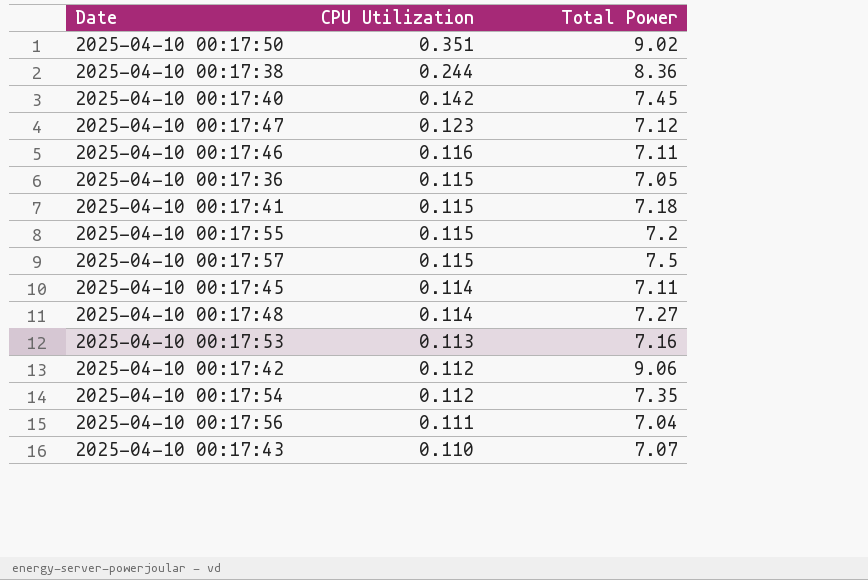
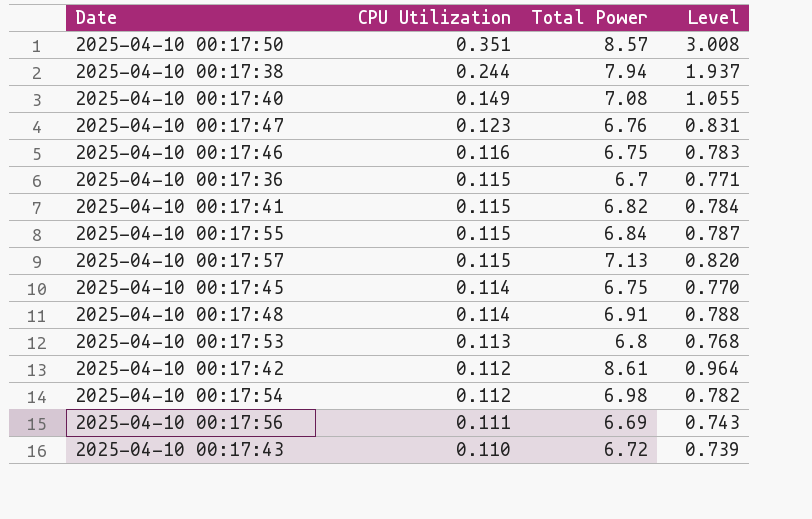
column Level | formula: none -> [CPU Utilization] * [Total Power]
2025-04-10 00:17:50 | Total Power: 9.02 -> 8.57
2025-04-10 00:17:38 | Total Power: 8.36 -> 7.94
2025-04-10 00:17:40 | CPU Utilization: 0.142 -> 0.149
2025-04-10 00:17:40 | Total Power: 7.45 -> 7.08
2025-04-10 00:17:47 | Total Power: 7.12 -> 6.76
2025-04-10 00:17:46 | Total Power: 7.11 -> 6.75
2025-04-10 00:17:36 | Total Power: 7.05 -> 6.7
2025-04-10 00:17:41 | Total Power: 7.18 -> 6.82
2025-04-10 00:17:55 | Total Power: 7.2 -> 6.84
2025-04-10 00:17:57 | Total Power: 7.5 -> 7.13
2025-04-10 00:17:45 | Total Power: 7.11 -> 6.75
2025-04-10 00:17:48 | Total Power: 7.27 -> 6.91
2025-04-10 00:17:53 | Total Power: 7.16 -> 6.8
2025-04-10 00:17:42 | Total Power: 9.06 -> 8.61
2025-04-10 00:17:54 | Total Power: 7.35 -> 6.98
2025-04-10 00:17:56 | Total Power: 7.04 -> 6.69
2025-04-10 00:17:43 | Total Power: 7.07 -> 6.72

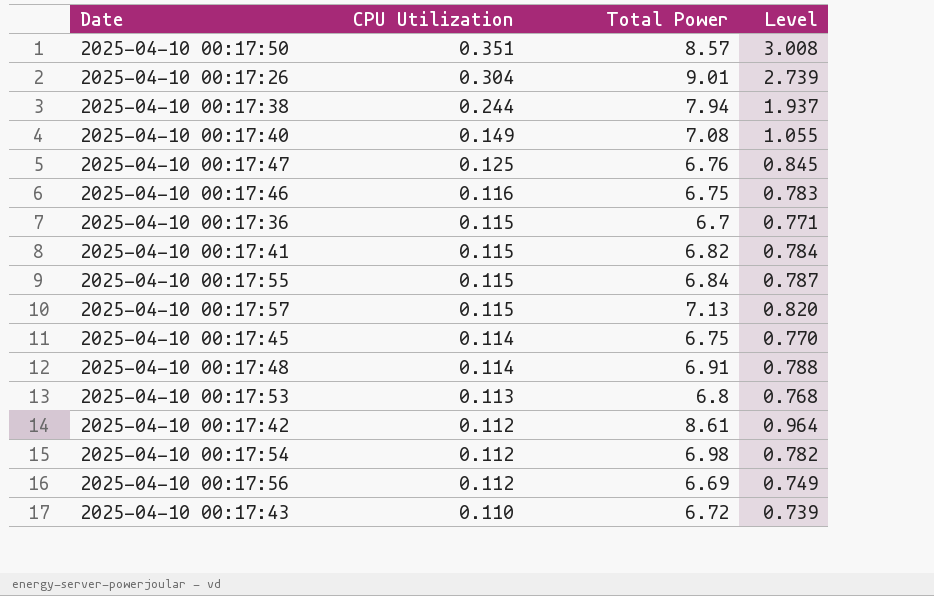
row 2025-04-10 00:17:26: none -> 0.304 | 9.01 | 2.739
2025-04-10 00:17:47 | CPU Utilization: 0.123 -> 0.125
2025-04-10 00:17:47 | Level: 0.831 -> 0.845
2025-04-10 00:17:56 | CPU Utilization: 0.111 -> 0.112
2025-04-10 00:17:56 | Level: 0.743 -> 0.749

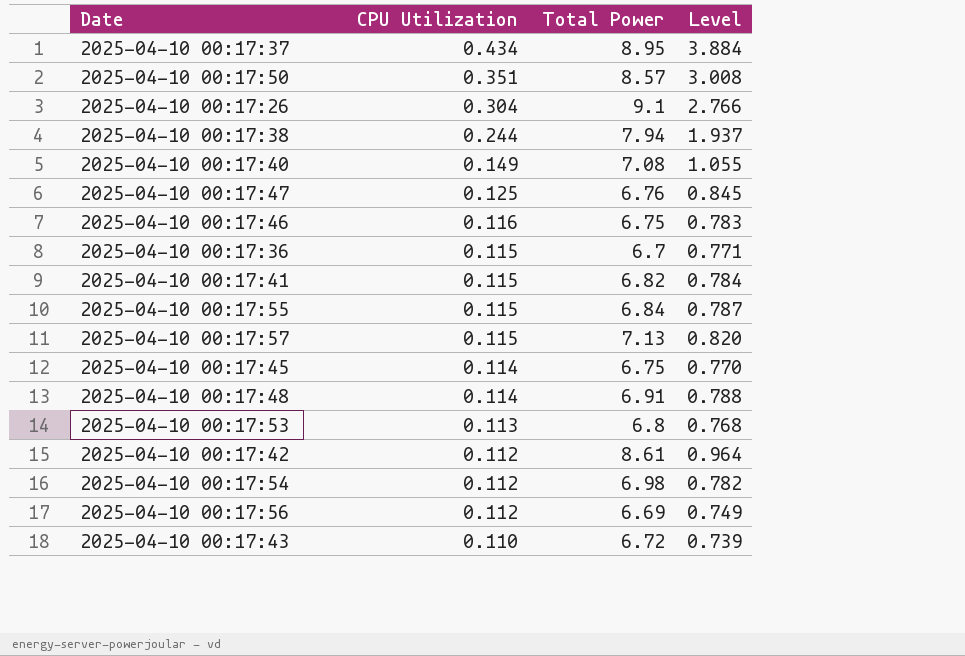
row 2025-04-10 00:17:37: none -> 0.434 | 8.95 | 3.884
2025-04-10 00:17:26 | Total Power: 9.01 -> 9.1
2025-04-10 00:17:26 | Level: 2.739 -> 2.766

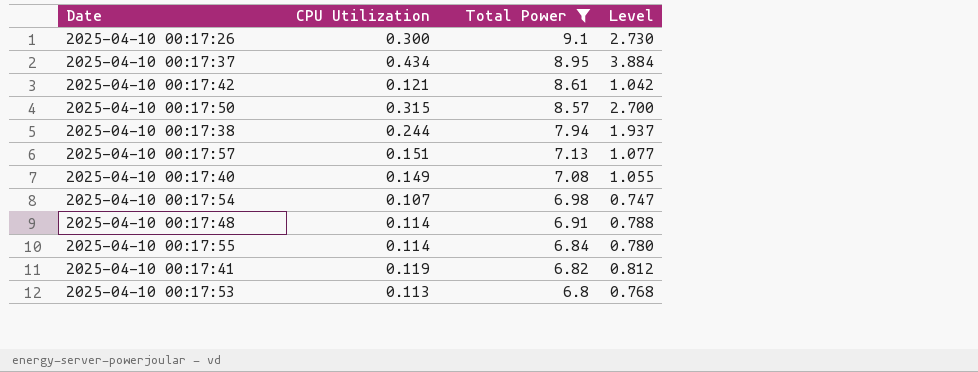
filter: none -> Total Power >= 6.8
row order: CPU Utilization descending -> Total Power descending
2025-04-10 00:17:26 | CPU Utilization: 0.304 -> 0.300
2025-04-10 00:17:26 | Level: 2.766 -> 2.730
2025-04-10 00:17:42 | CPU Utilization: 0.112 -> 0.121
2025-04-10 00:17:42 | Level: 0.964 -> 1.042
2025-04-10 00:17:50 | CPU Utilization: 0.351 -> 0.315
2025-04-10 00:17:50 | Level: 3.008 -> 2.700
2025-04-10 00:17:57 | CPU Utilization: 0.115 -> 0.151
2025-04-10 00:17:57 | Level: 0.820 -> 1.077
2025-04-10 00:17:54 | CPU Utilization: 0.112 -> 0.107
2025-04-10 00:17:54 | Level: 0.782 -> 0.747
2025-04-10 00:17:55 | CPU Utilization: 0.115 -> 0.114
2025-04-10 00:17:55 | Level: 0.787 -> 0.780
2025-04-10 00:17:41 | CPU Utilization: 0.115 -> 0.119
2025-04-10 00:17:41 | Level: 0.784 -> 0.812

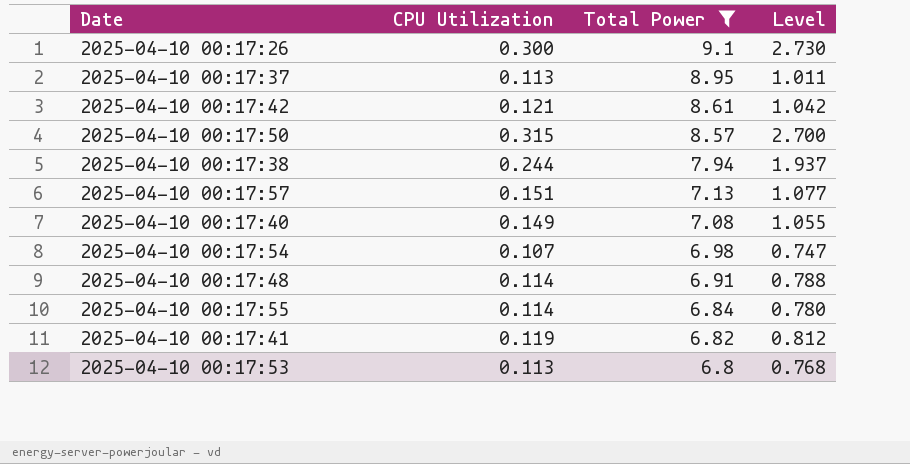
2025-04-10 00:17:37 | CPU Utilization: 0.434 -> 0.113
2025-04-10 00:17:37 | Level: 3.884 -> 1.011

